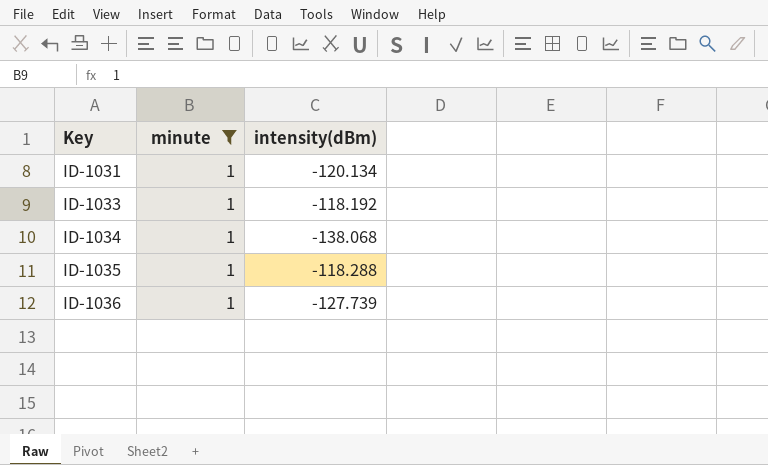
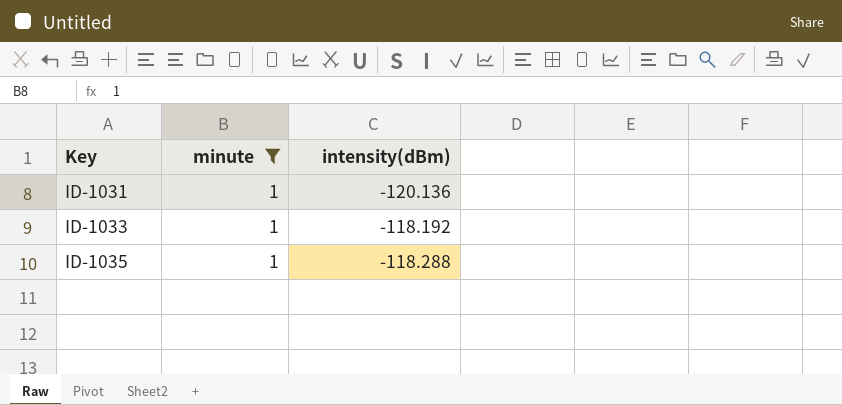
row ID-1034: 1 | -138.068 -> none
row ID-1036: 1 | -127.739 -> none
ID-1031 | intensity(dBm): -120.134 -> -120.136

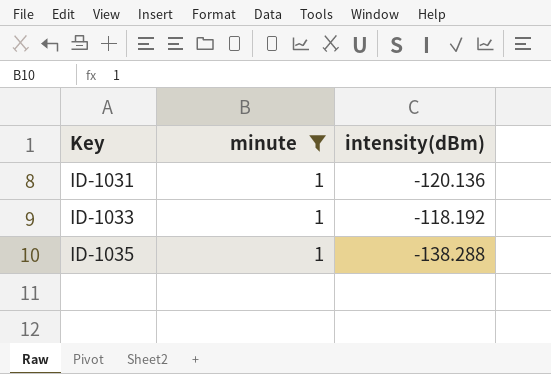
ID-1035 | intensity(dBm): -118.288 -> -138.288

